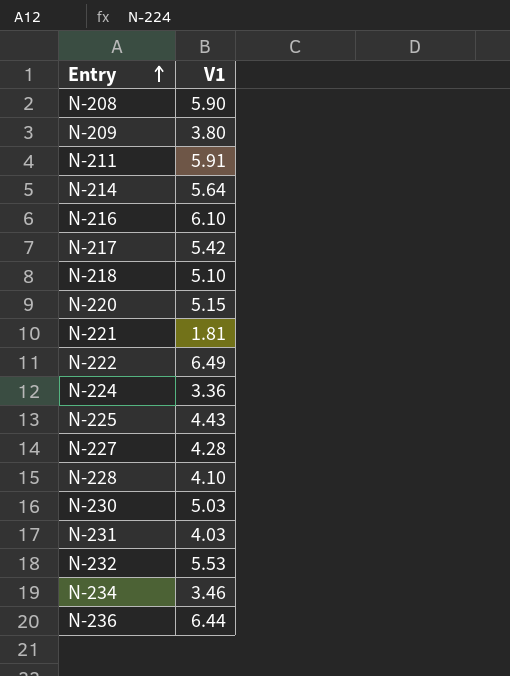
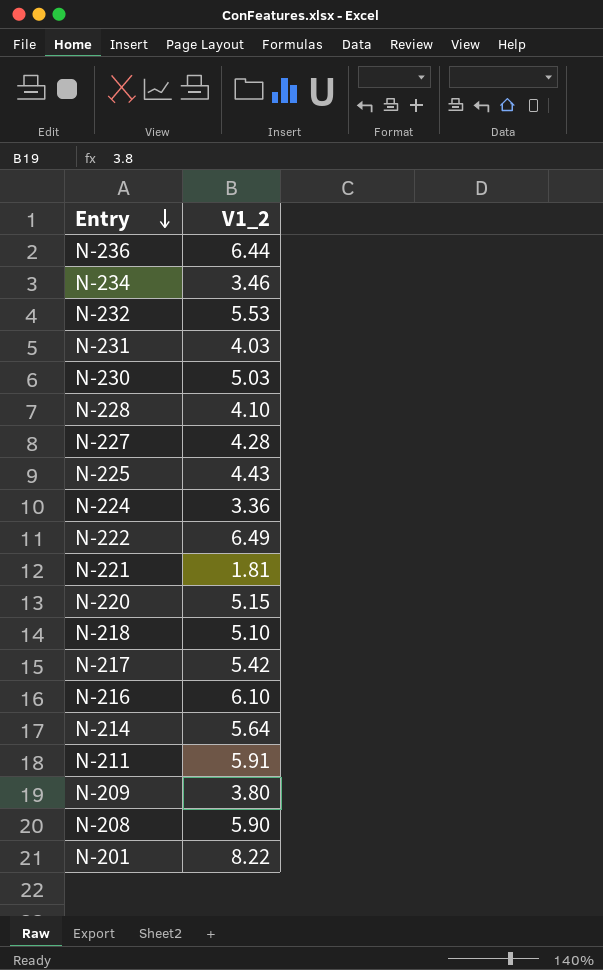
row order: Entry ascending -> Entry descending
column name: V1 -> V1_2
row N-201: none -> 8.22

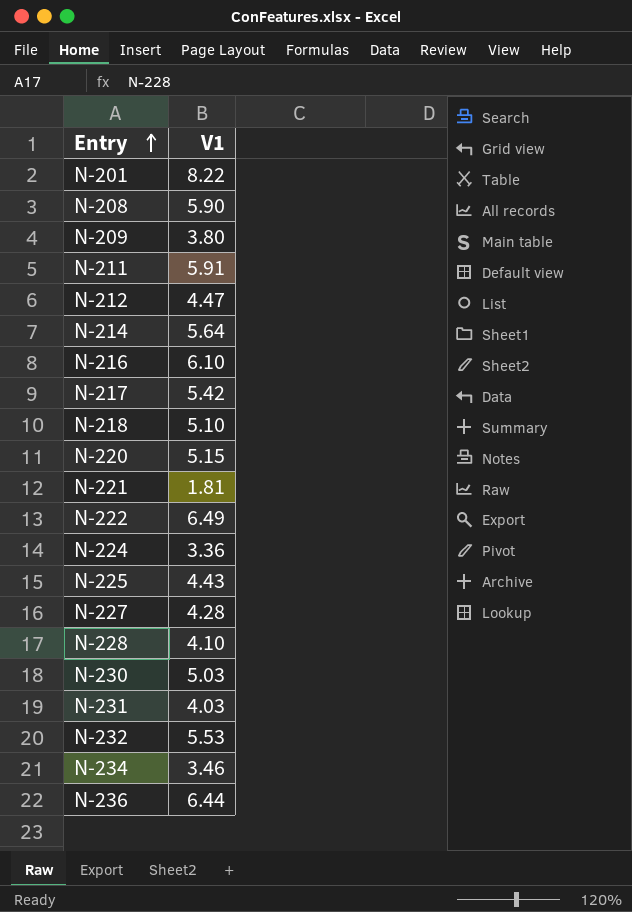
row order: Entry descending -> Entry ascending
column name: V1_2 -> V1
row N-212: none -> 4.47

